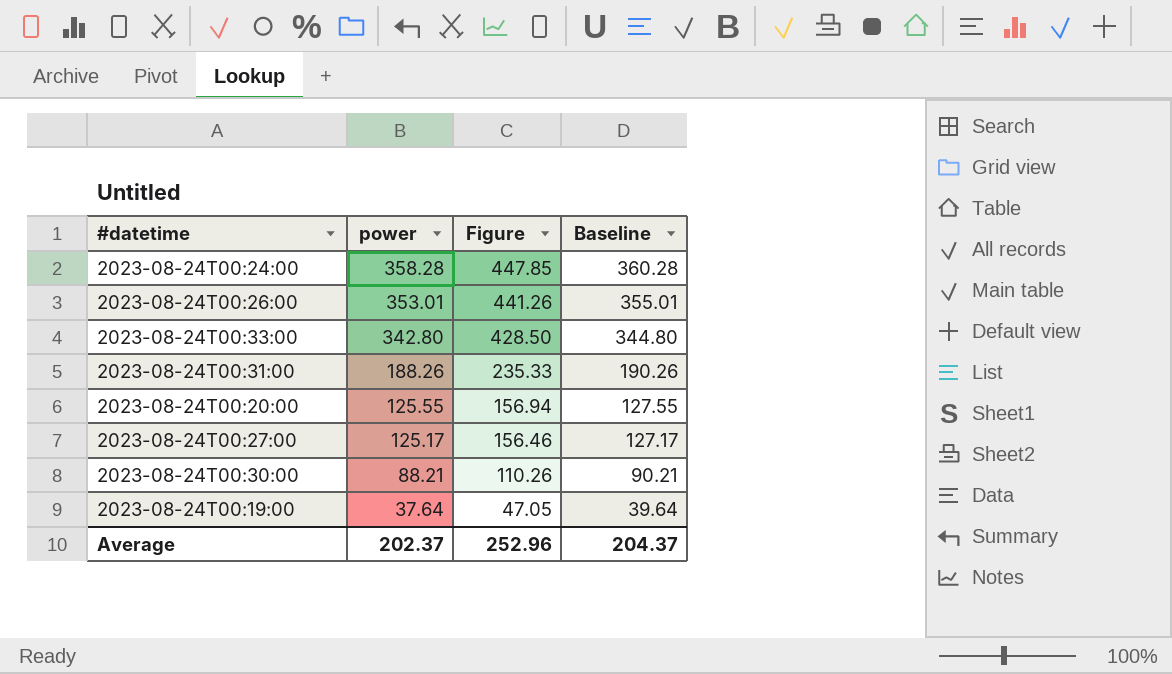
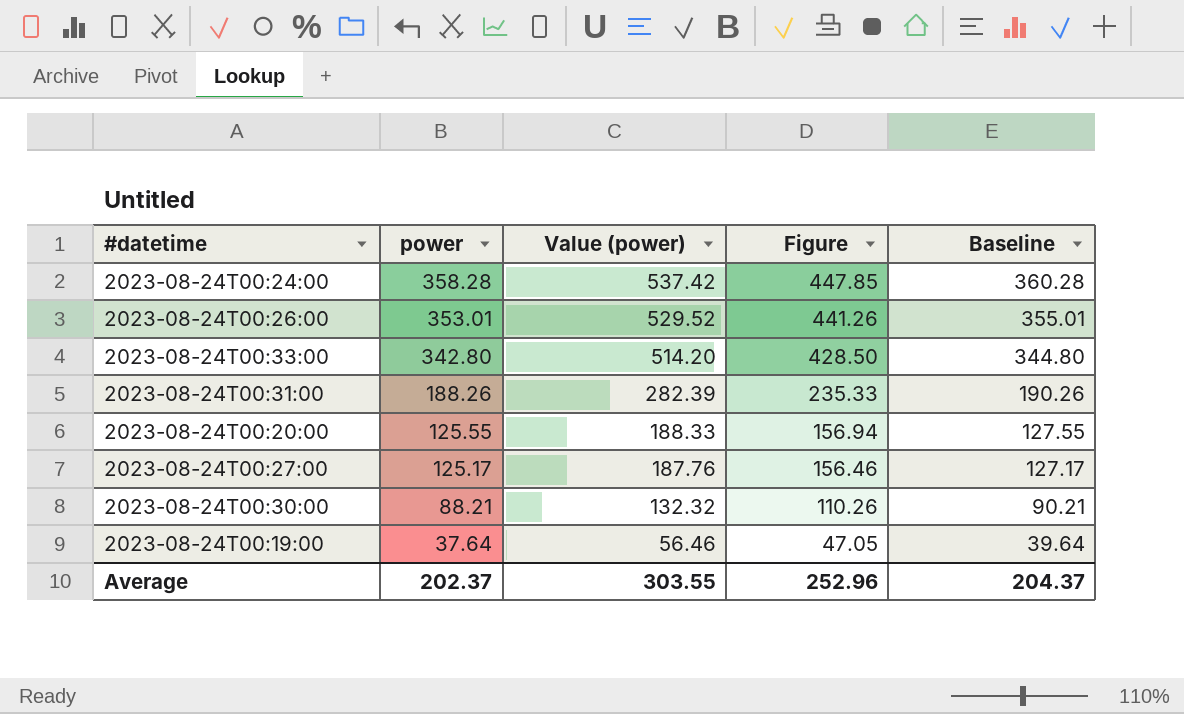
column Value (power) | formula: none -> [power] * 1.5

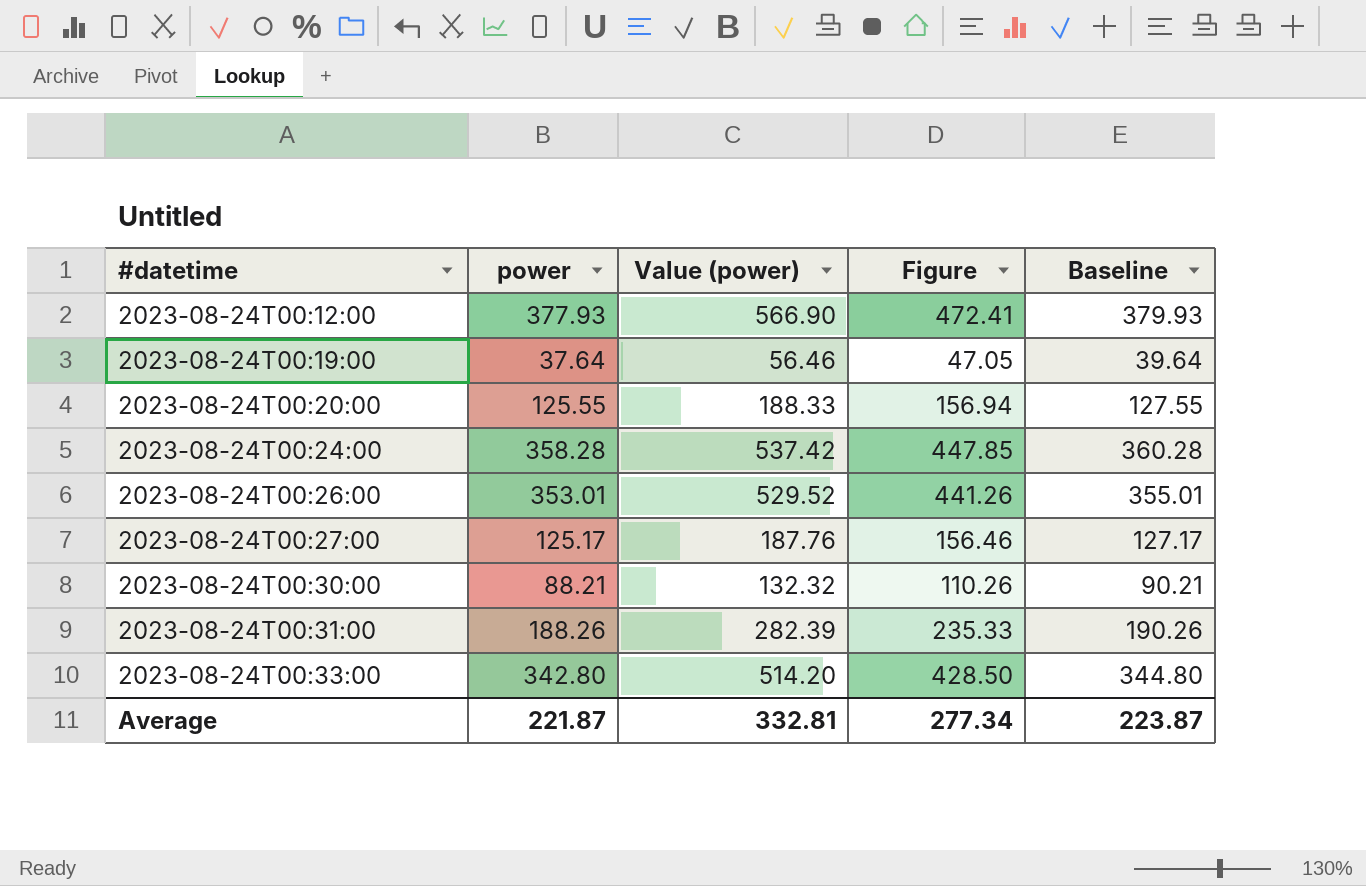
row order: power descending -> #datetime ascending
row 2023-08-24T00:12:00: none -> 377.93 | 566.90 | 472.41 | 379.93
Average | power: 202.37 -> 221.87
Average | Value (power): 303.55 -> 332.81
Average | Figure: 252.96 -> 277.34
Average | Baseline: 204.37 -> 223.87

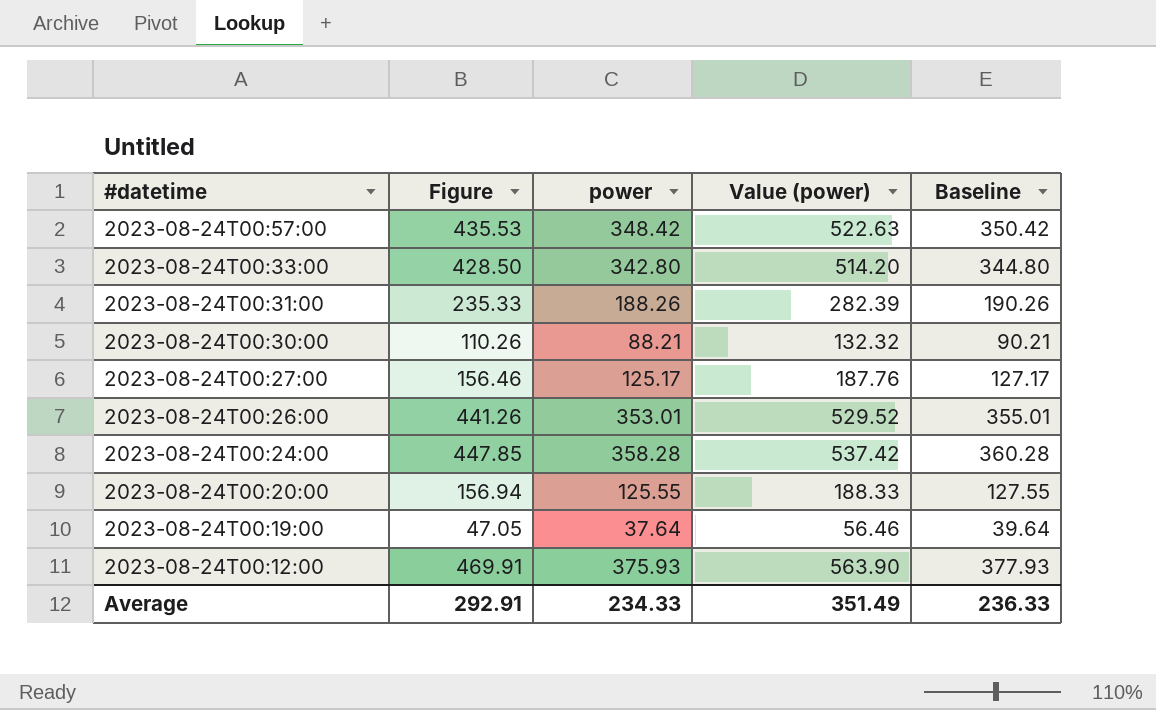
row order: #datetime ascending -> #datetime descending
column Figure | position: 4 -> 2
row 2023-08-24T00:57:00: none -> 435.53 | 348.42 | 522.63 | 350.42
2023-08-24T00:12:00 | Figure: 472.41 -> 469.91
2023-08-24T00:12:00 | power: 377.93 -> 375.93
2023-08-24T00:12:00 | Value (power): 566.90 -> 563.90
2023-08-24T00:12:00 | Baseline: 379.93 -> 377.93
Average | Figure: 277.34 -> 292.91
Average | power: 221.87 -> 234.33
Average | Value (power): 332.81 -> 351.49
Average | Baseline: 223.87 -> 236.33

